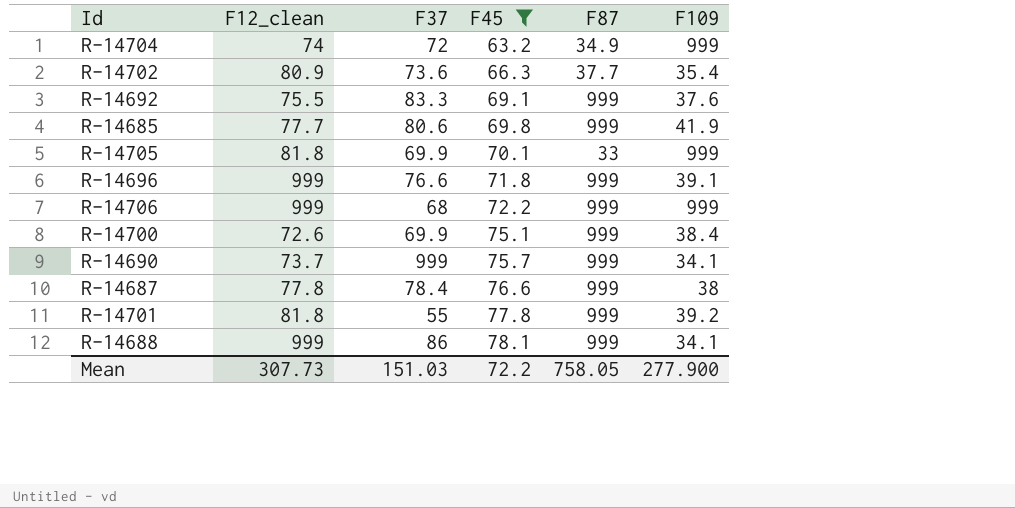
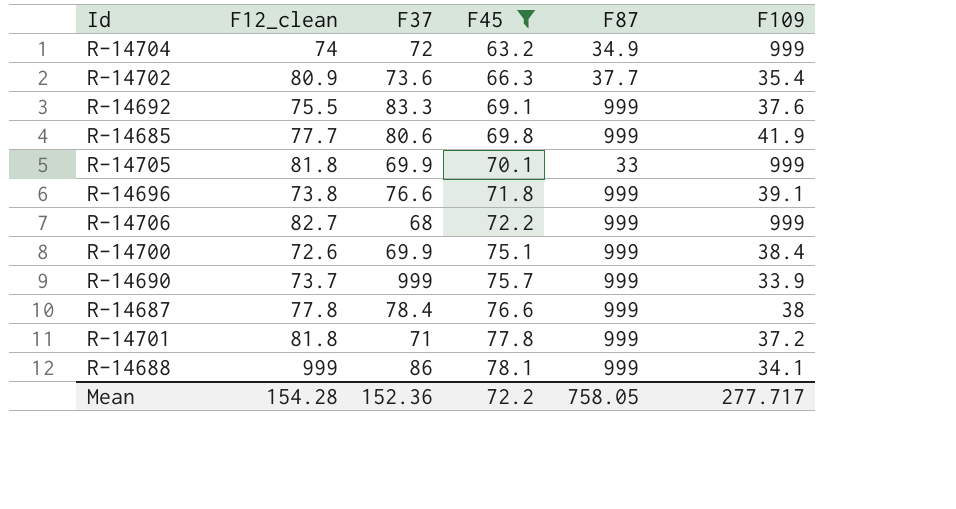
R-14696 | F12_clean: 999 -> 73.8
R-14706 | F12_clean: 999 -> 82.7
R-14690 | F109: 34.1 -> 33.9
R-14701 | F37: 55 -> 71
R-14701 | F109: 39.2 -> 37.2
Mean | F12_clean: 307.73 -> 154.28
Mean | F37: 151.03 -> 152.36
Mean | F109: 277.900 -> 277.717

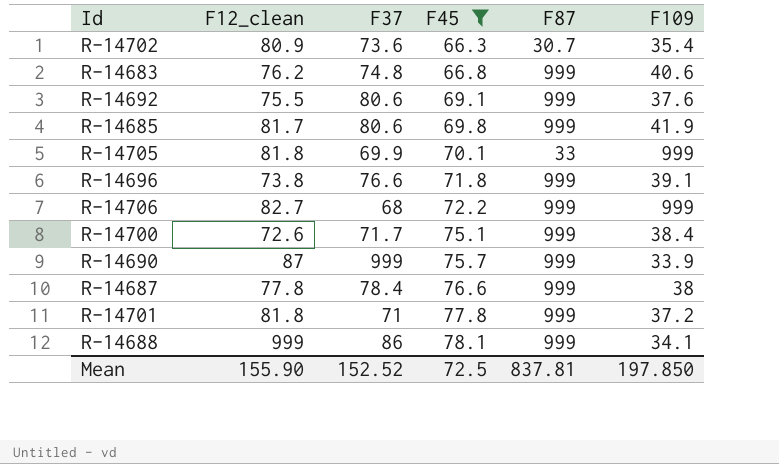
row R-14704: 74 | 72 | 63.2 | 34.9 | 999 -> none
R-14702 | F87: 37.7 -> 30.7
row R-14683: none -> 76.2 | 74.8 | 66.8 | 999 | 40.6
R-14692 | F37: 83.3 -> 80.6
R-14685 | F12_clean: 77.7 -> 81.7
R-14700 | F37: 69.9 -> 71.7
R-14690 | F12_clean: 73.7 -> 87
Mean | F12_clean: 154.28 -> 155.90
Mean | F37: 152.36 -> 152.52
Mean | F45: 72.2 -> 72.5
Mean | F87: 758.05 -> 837.81
Mean | F109: 277.717 -> 197.850

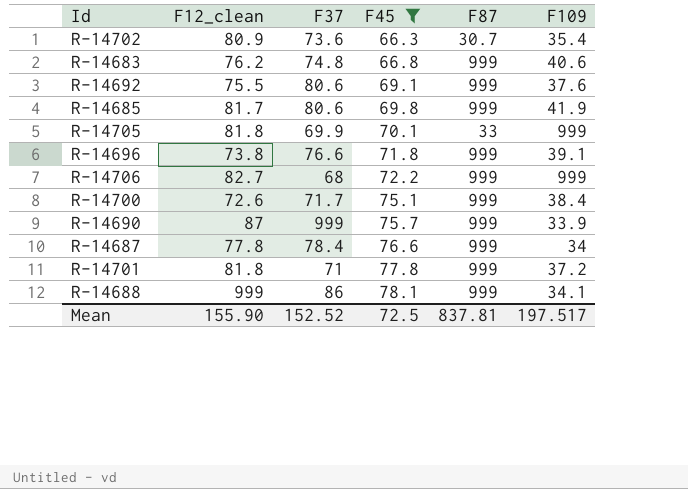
R-14687 | F109: 38 -> 34
Mean | F109: 197.850 -> 197.517

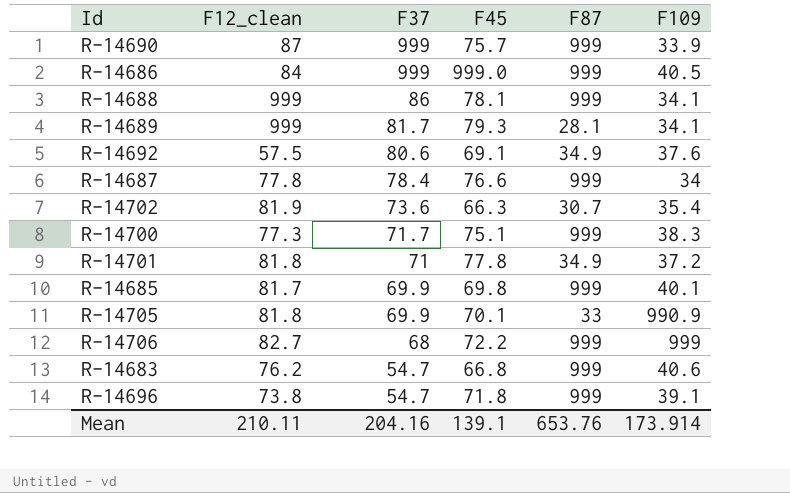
filter: F45 <= 78.1 -> none
row order: F45 ascending -> F37 descending
R-14692 | F12_clean: 75.5 -> 57.5
R-14692 | F87: 999 -> 34.9
R-14702 | F12_clean: 80.9 -> 81.9
R-14700 | F12_clean: 72.6 -> 77.3
R-14700 | F109: 38.4 -> 38.3
R-14701 | F87: 999 -> 34.9
R-14685 | F37: 80.6 -> 69.9
R-14685 | F109: 41.9 -> 40.1
R-14705 | F109: 999 -> 990.9
R-14683 | F37: 74.8 -> 54.7
R-14696 | F37: 76.6 -> 54.7
Mean | F12_clean: 155.90 -> 210.11
Mean | F37: 152.52 -> 204.16
Mean | F45: 72.5 -> 139.1
Mean | F87: 837.81 -> 653.76
Mean | F109: 197.517 -> 173.914

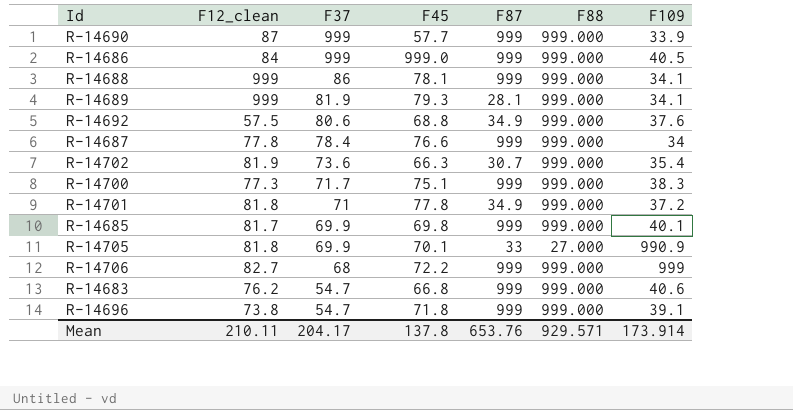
column F88 | position: none -> 6
R-14690 | F45: 75.7 -> 57.7
R-14689 | F37: 81.7 -> 81.9
R-14692 | F45: 69.1 -> 68.8
Mean | F37: 204.16 -> 204.17
Mean | F45: 139.1 -> 137.8

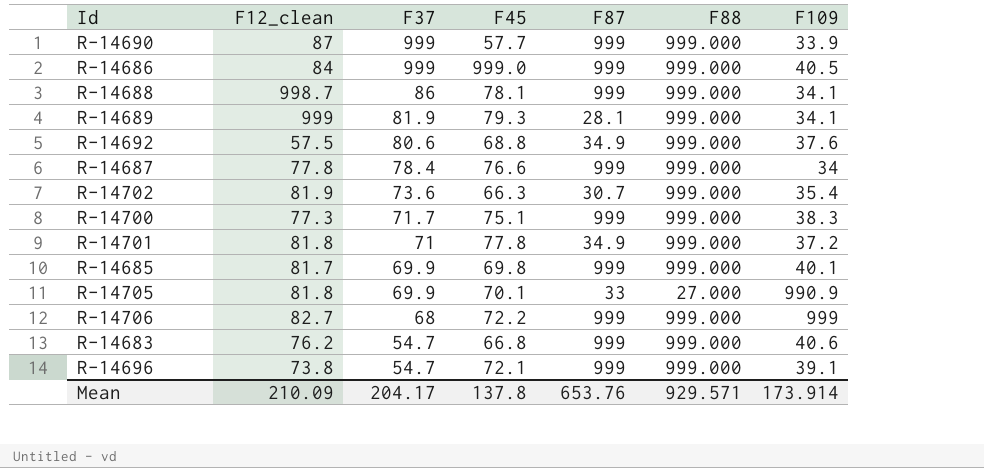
R-14688 | F12_clean: 999 -> 998.7
R-14696 | F45: 71.8 -> 72.1
Mean | F12_clean: 210.11 -> 210.09

